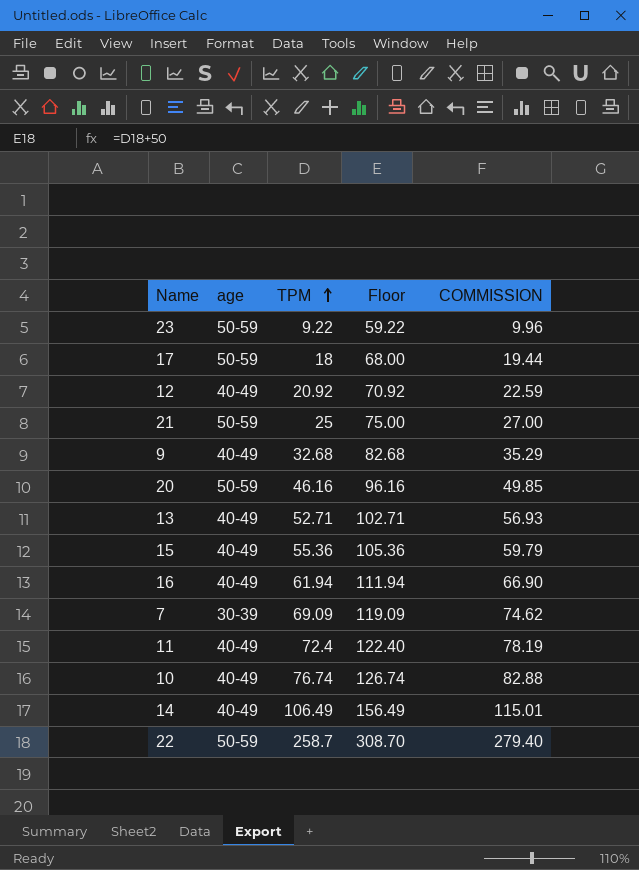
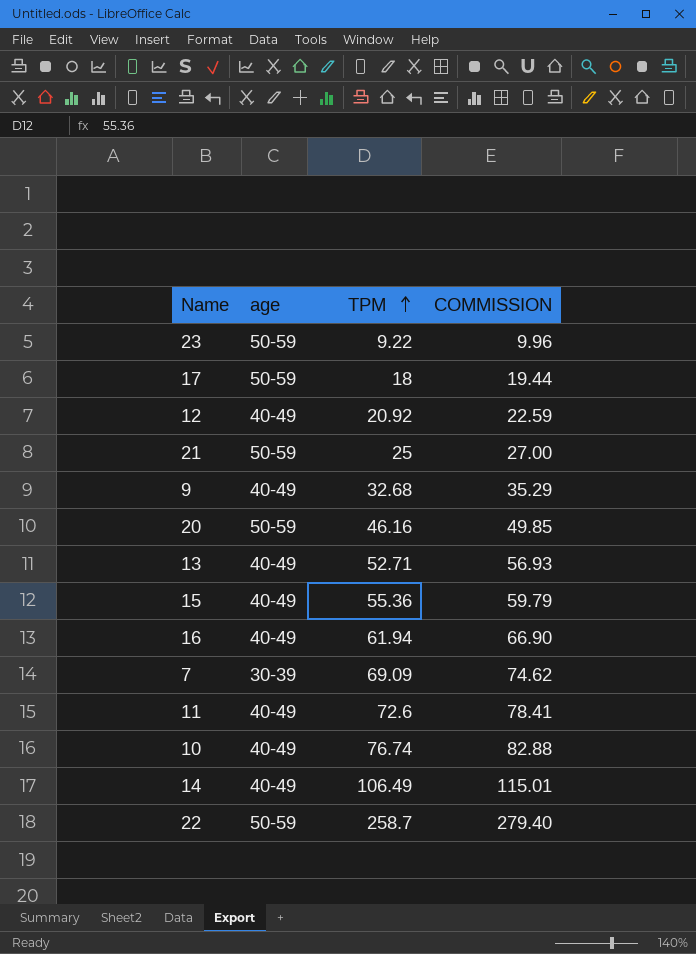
column Floor | formula: [TPM] + 50 -> none
11 | TPM: 72.4 -> 72.6
11 | COMMISSION: 78.19 -> 78.41

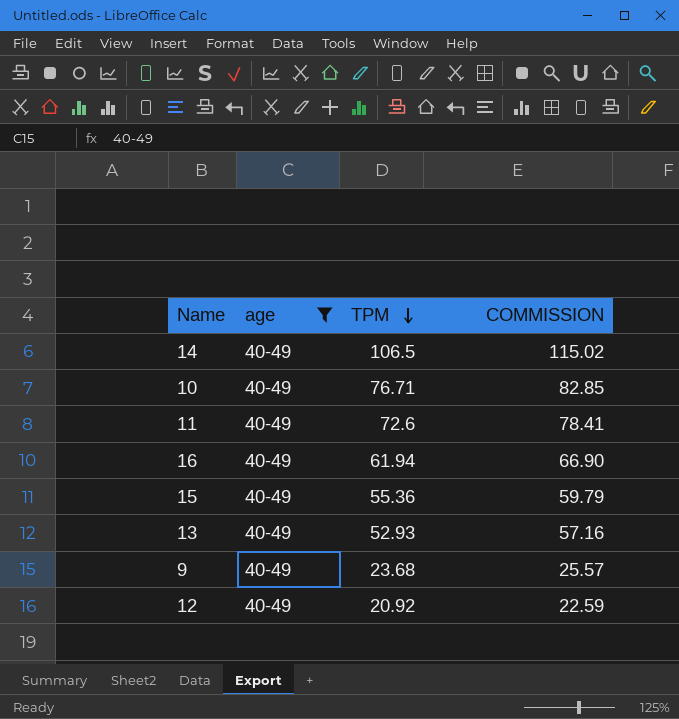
filter: none -> age = 40-49
row order: TPM ascending -> TPM descending
14 | TPM: 106.49 -> 106.5
14 | COMMISSION: 115.01 -> 115.02
10 | TPM: 76.74 -> 76.71
10 | COMMISSION: 82.88 -> 82.85
13 | TPM: 52.71 -> 52.93
13 | COMMISSION: 56.93 -> 57.16
9 | TPM: 32.68 -> 23.68
9 | COMMISSION: 35.29 -> 25.57

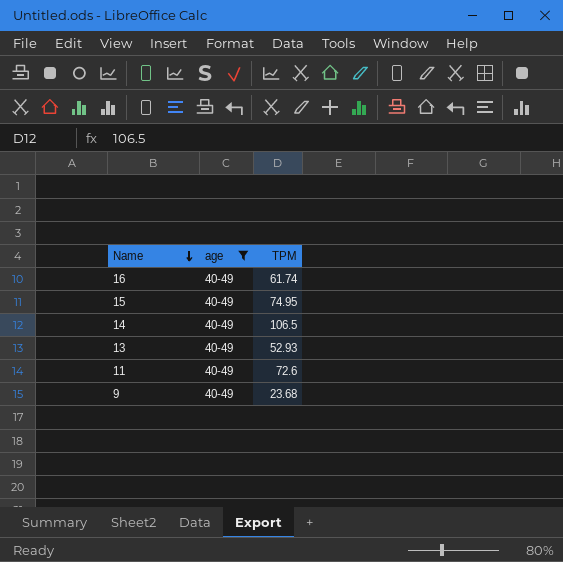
row order: TPM descending -> Name descending
column COMMISSION | formula: [TPM] * 1.08 -> none
row 10: 40-49 | 76.71 | 82.85 -> none
row 12: 40-49 | 20.92 | 22.59 -> none
16 | TPM: 61.94 -> 61.74
15 | TPM: 55.36 -> 74.95

